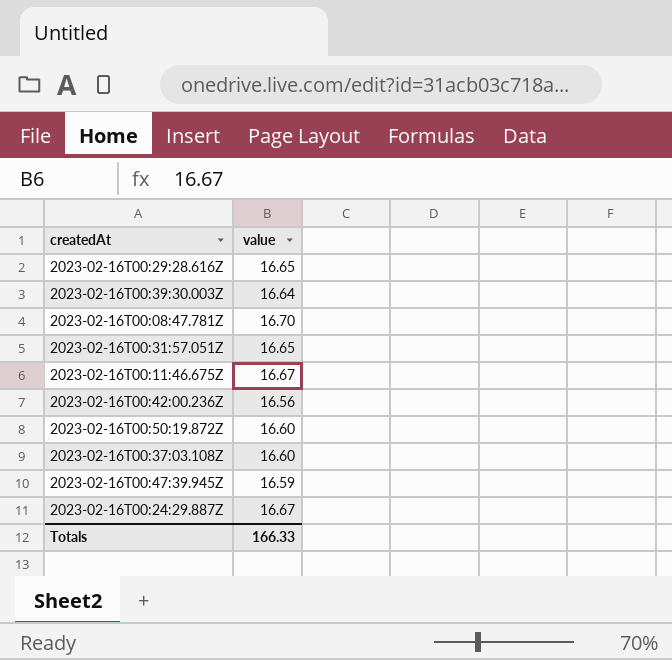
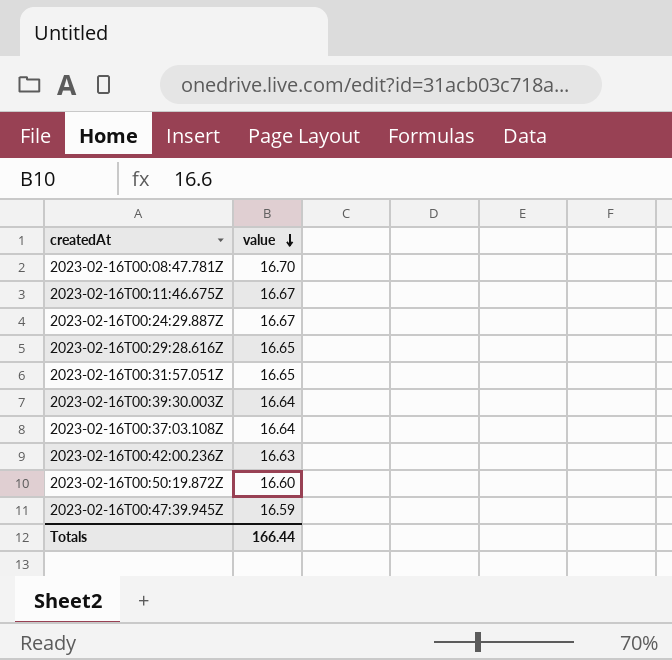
row order: none -> value descending
2023-02-16T00:37:03.108Z | value: 16.60 -> 16.64
2023-02-16T00:42:00.236Z | value: 16.56 -> 16.63
Totals | value: 166.33 -> 166.44

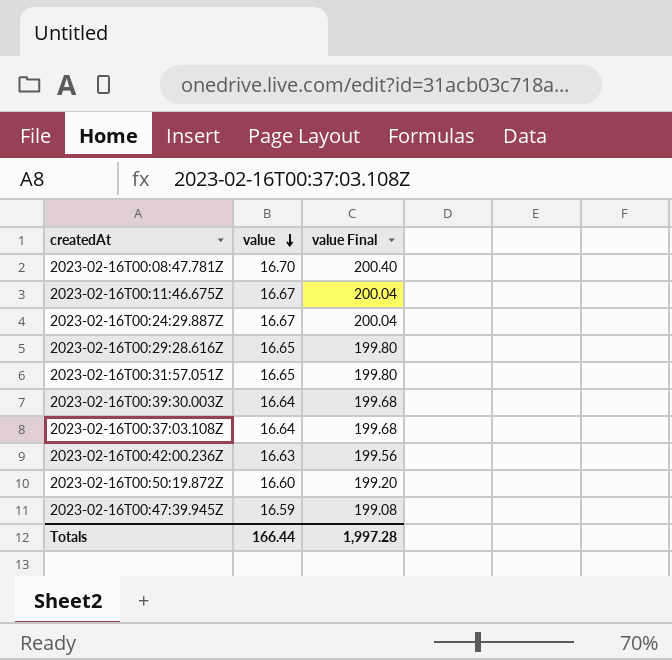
column value Final | formula: none -> [value] * 12

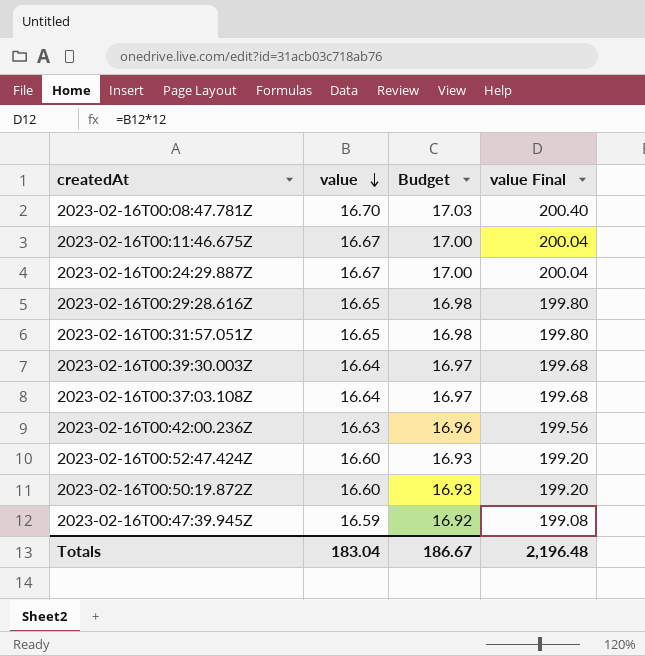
column Budget | formula: none -> [value] * 1.02
row 2023-02-16T00:52:47.424Z: none -> 16.60 | 16.93 | 199.20
Totals | value: 166.44 -> 183.04
Totals | value Final: 1,997.28 -> 2,196.48

